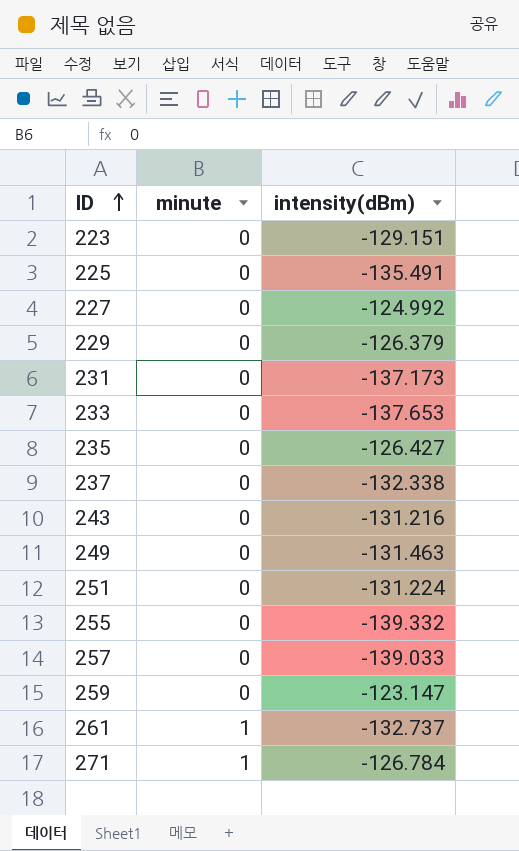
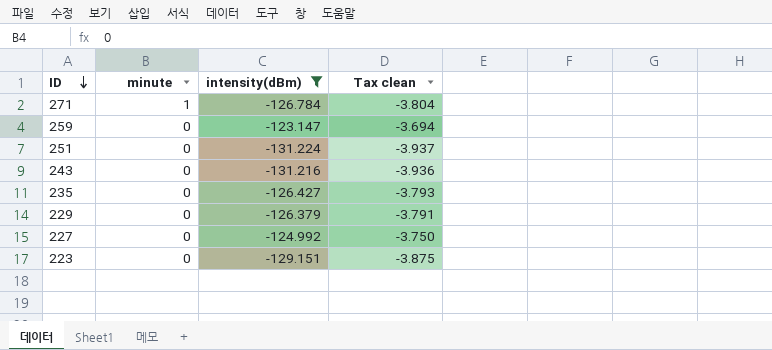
filter: none -> intensity(dBm) >= -131.224
row order: ID ascending -> ID descending
column Tax clean | formula: none -> [intensity(dBm)] * 0.03

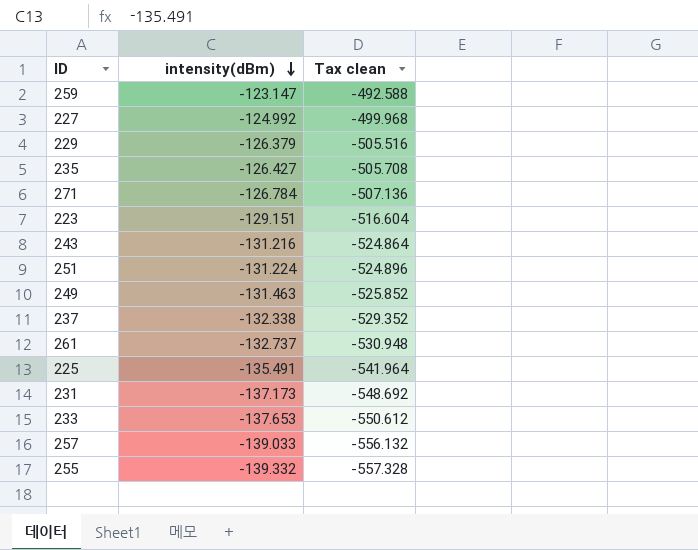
filter: intensity(dBm) >= -131.224 -> none
row order: ID descending -> intensity(dBm) descending
column minute | position: 2 -> none
column Tax clean | formula: [intensity(dBm)] * 0.03 -> [intensity(dBm)] * 4

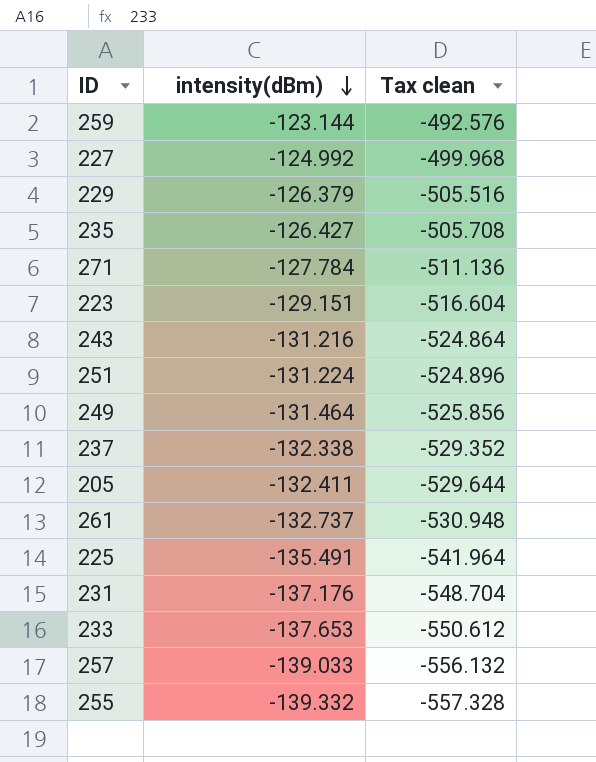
259 | intensity(dBm): -123.147 -> -123.144
259 | Tax clean: -492.588 -> -492.576
271 | intensity(dBm): -126.784 -> -127.784
271 | Tax clean: -507.136 -> -511.136
249 | intensity(dBm): -131.463 -> -131.464
249 | Tax clean: -525.852 -> -525.856
row 205: none -> -132.411 | -529.644
231 | intensity(dBm): -137.173 -> -137.176
231 | Tax clean: -548.692 -> -548.704

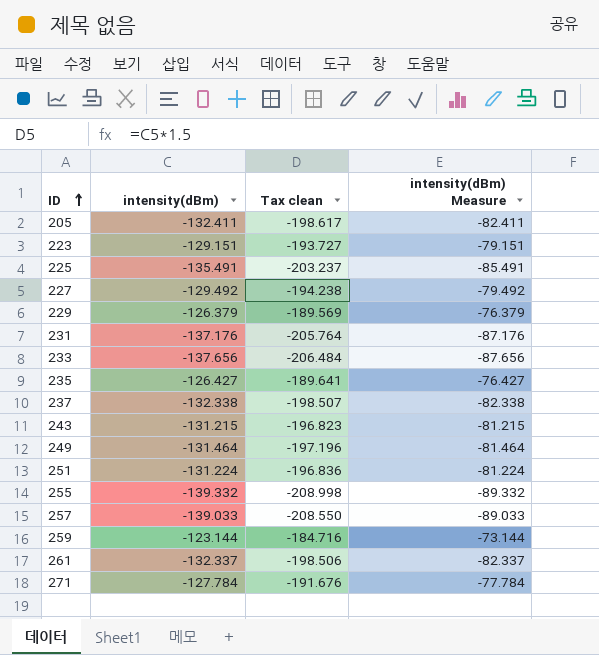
row order: intensity(dBm) descending -> ID ascending
column Tax clean | formula: [intensity(dBm)] * 4 -> [intensity(dBm)] * 1.5
column intensity(dBm) Measure | formula: none -> [intensity(dBm)] + 50
227 | intensity(dBm): -124.992 -> -129.492
233 | intensity(dBm): -137.653 -> -137.656
243 | intensity(dBm): -131.216 -> -131.215
261 | intensity(dBm): -132.737 -> -132.337

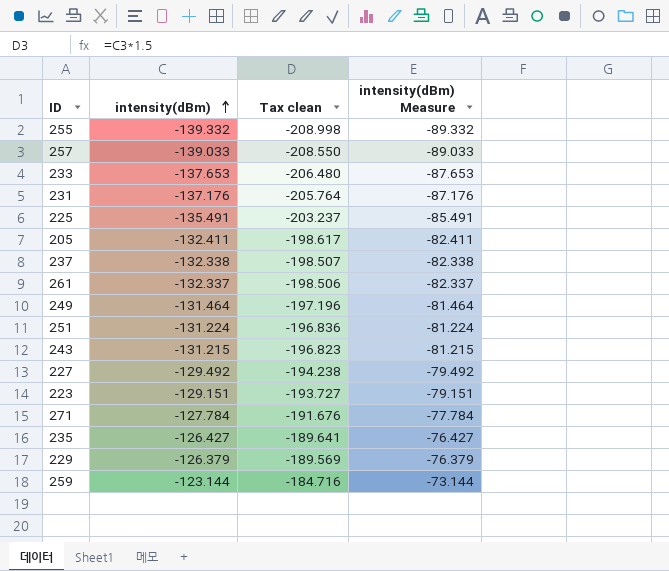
row order: ID ascending -> intensity(dBm) ascending
233 | intensity(dBm): -137.656 -> -137.653
233 | Tax clean: -206.484 -> -206.480
233 | intensity(dBm) Measure: -87.656 -> -87.653

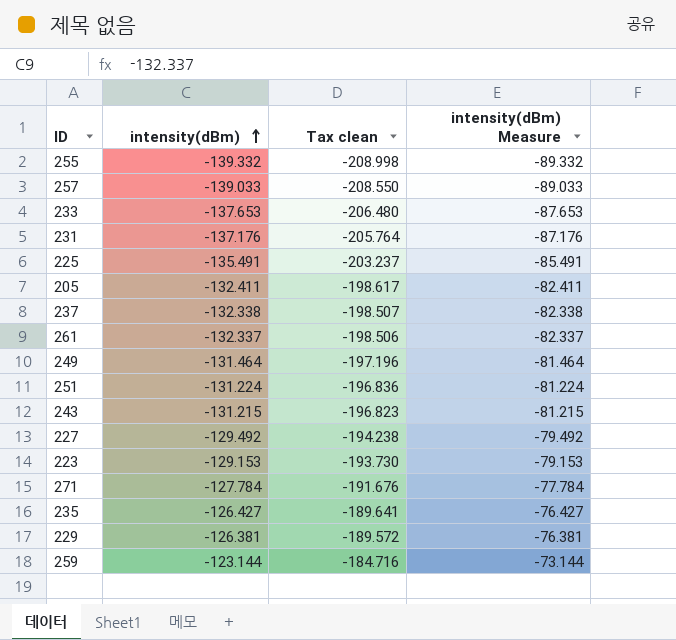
223 | intensity(dBm): -129.151 -> -129.153
223 | Tax clean: -193.727 -> -193.730
223 | intensity(dBm) Measure: -79.151 -> -79.153
229 | intensity(dBm): -126.379 -> -126.381
229 | Tax clean: -189.569 -> -189.572
229 | intensity(dBm) Measure: -76.379 -> -76.381

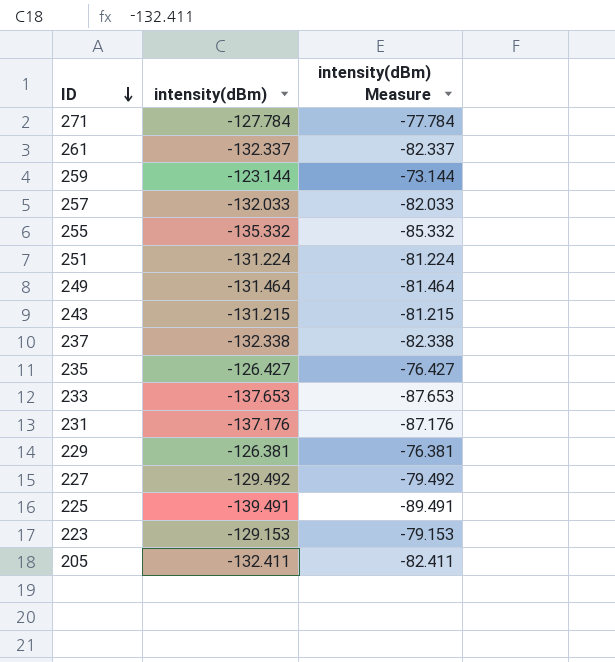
row order: intensity(dBm) ascending -> ID descending
column Tax clean | formula: [intensity(dBm)] * 1.5 -> none
257 | intensity(dBm): -139.033 -> -132.033
257 | intensity(dBm) Measure: -89.033 -> -82.033
255 | intensity(dBm): -139.332 -> -135.332
255 | intensity(dBm) Measure: -89.332 -> -85.332
225 | intensity(dBm): -135.491 -> -139.491
225 | intensity(dBm) Measure: -85.491 -> -89.491

